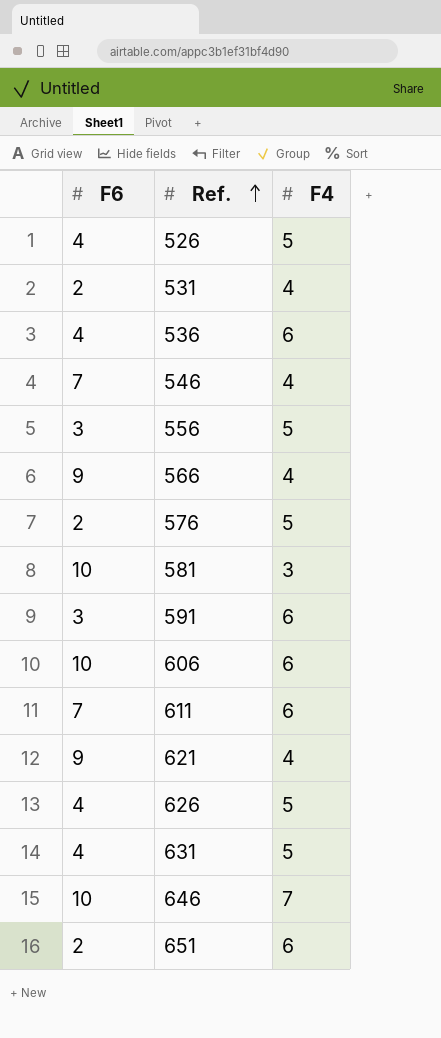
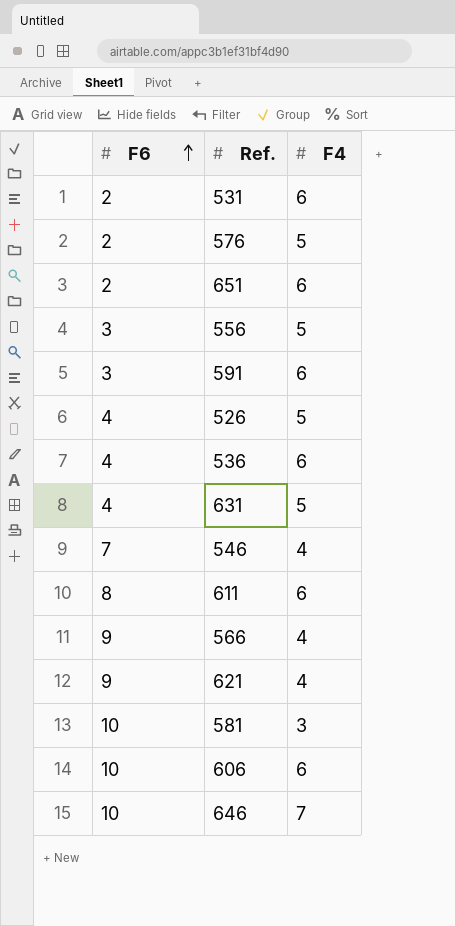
row order: Ref. ascending -> F6 ascending
row 626: 4 | 5 -> none
531 | F4: 4 -> 6
611 | F6: 7 -> 8

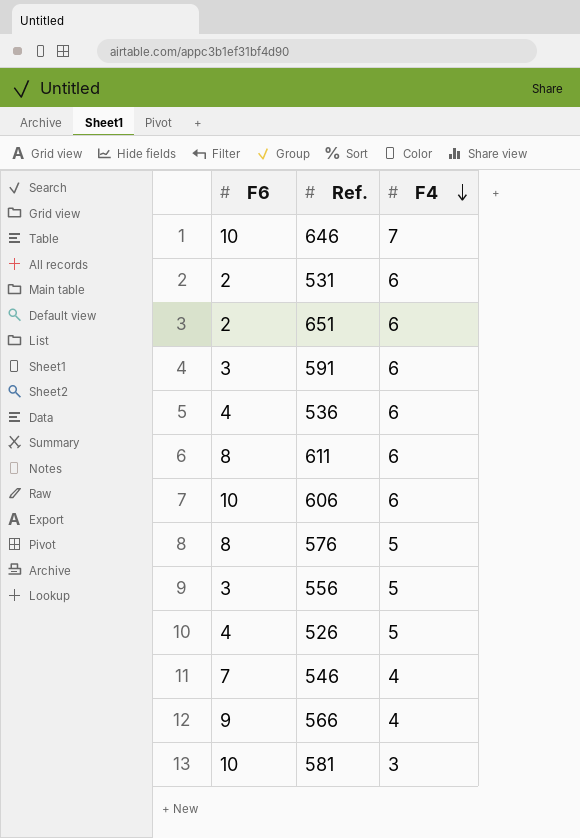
row order: F6 ascending -> F4 descending
row 631: 4 | 5 -> none
row 621: 9 | 4 -> none
576 | F6: 2 -> 8

